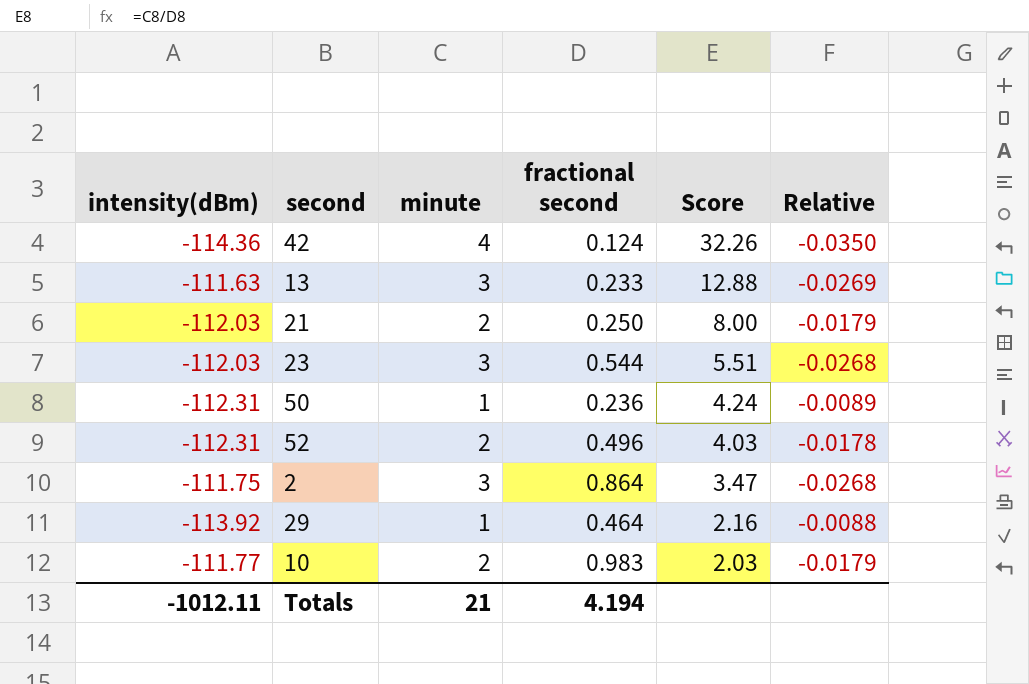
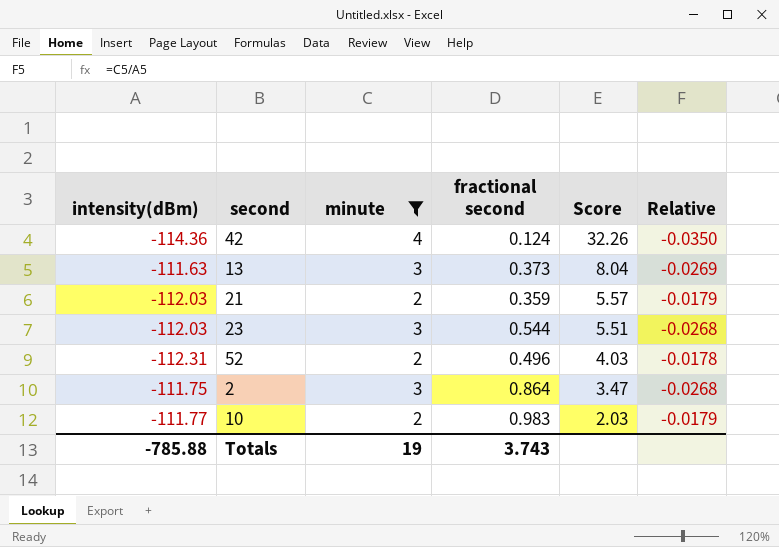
filter: none -> minute != 1
13 | fractional second: 0.233 -> 0.373
13 | Score: 12.88 -> 8.04
21 | fractional second: 0.250 -> 0.359
21 | Score: 8.00 -> 5.57
Totals | intensity(dBm): -1012.11 -> -785.88
Totals | minute: 21 -> 19
Totals | fractional second: 4.194 -> 3.743

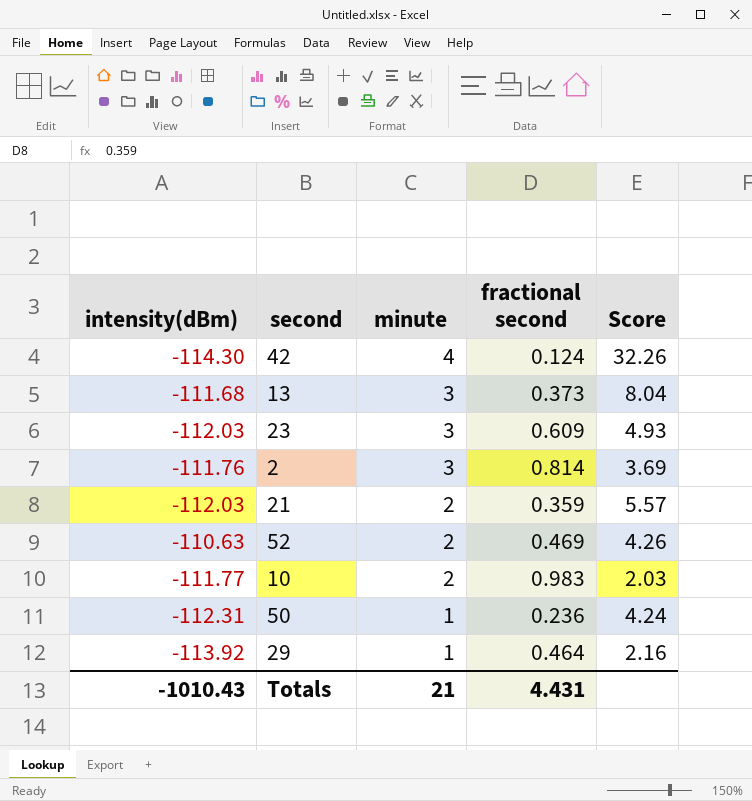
filter: minute != 1 -> none
row order: Score descending -> minute descending
column Relative | formula: [minute] / [intensity(dBm)] -> none
42 | intensity(dBm): -114.36 -> -114.30
13 | intensity(dBm): -111.63 -> -111.68
23 | fractional second: 0.544 -> 0.609
23 | Score: 5.51 -> 4.93
2 | intensity(dBm): -111.75 -> -111.76
2 | fractional second: 0.864 -> 0.814
2 | Score: 3.47 -> 3.69
52 | intensity(dBm): -112.31 -> -110.63
52 | fractional second: 0.496 -> 0.469
52 | Score: 4.03 -> 4.26
Totals | intensity(dBm): -785.88 -> -1010.43
Totals | minute: 19 -> 21
Totals | fractional second: 3.743 -> 4.431

